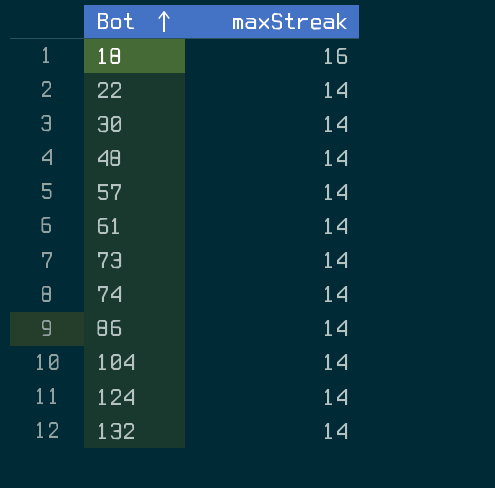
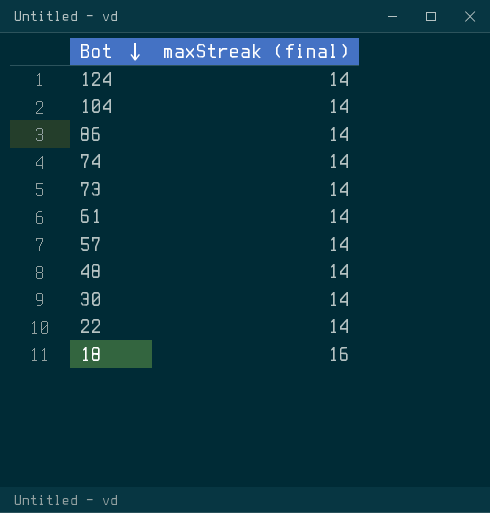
row order: Bot ascending -> Bot descending
column name: maxStreak -> maxStreak (final)
row 132: 14 -> none

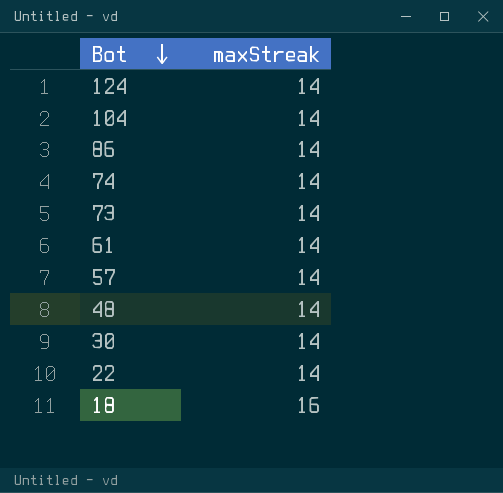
column name: maxStreak (final) -> maxStreak

